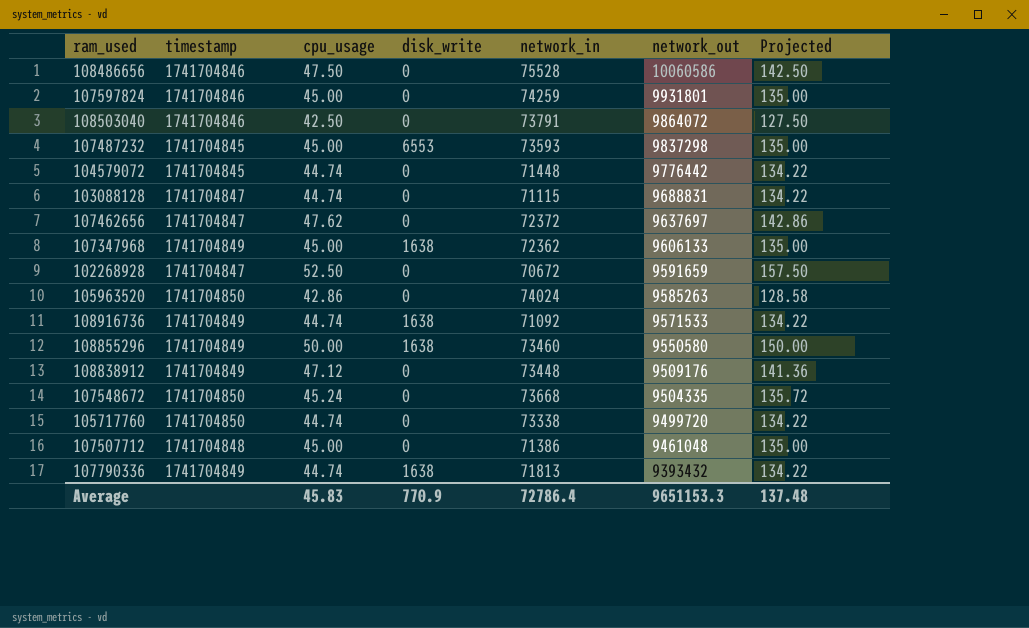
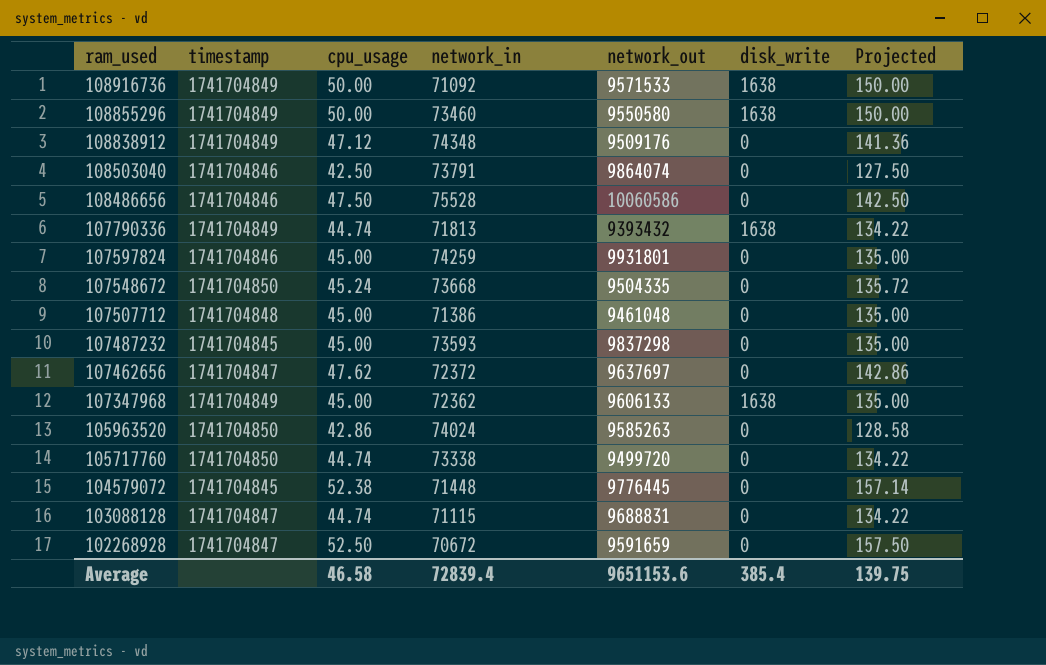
row order: network_out descending -> ram_used descending
column disk_write | position: 4 -> 6
108916736 | cpu_usage: 44.74 -> 50.00
108916736 | Projected: 134.22 -> 150.00
108838912 | network_in: 73448 -> 74348
108503040 | network_out: 9864072 -> 9864074
107487232 | disk_write: 6553 -> 0
104579072 | cpu_usage: 44.74 -> 52.38
104579072 | network_out: 9776442 -> 9776445
104579072 | Projected: 134.22 -> 157.14
Average | cpu_usage: 45.83 -> 46.58
Average | network_in: 72786.4 -> 72839.4
Average | network_out: 9651153.3 -> 9651153.6
Average | disk_write: 770.9 -> 385.4
Average | Projected: 137.48 -> 139.75

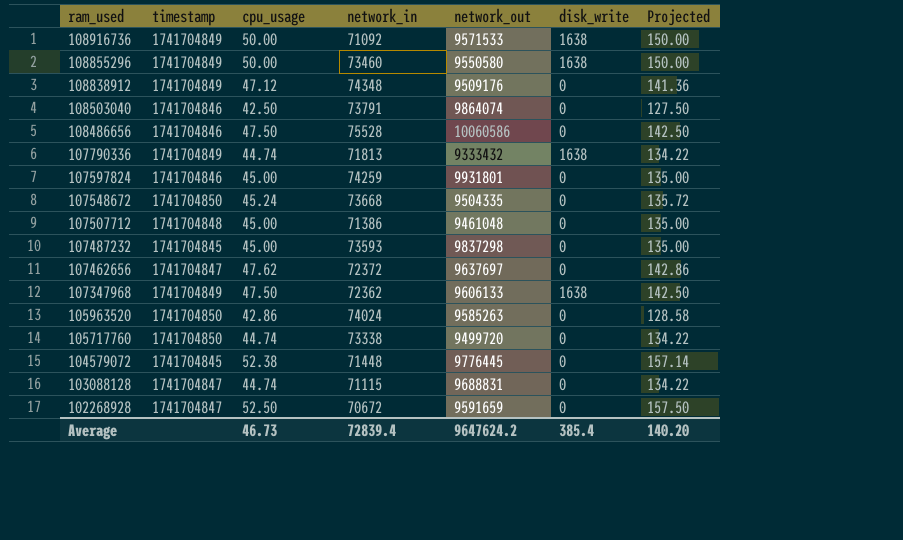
107790336 | network_out: 9393432 -> 9333432
107347968 | cpu_usage: 45.00 -> 47.50
107347968 | Projected: 135.00 -> 142.50
Average | cpu_usage: 46.58 -> 46.73
Average | network_out: 9651153.6 -> 9647624.2
Average | Projected: 139.75 -> 140.20

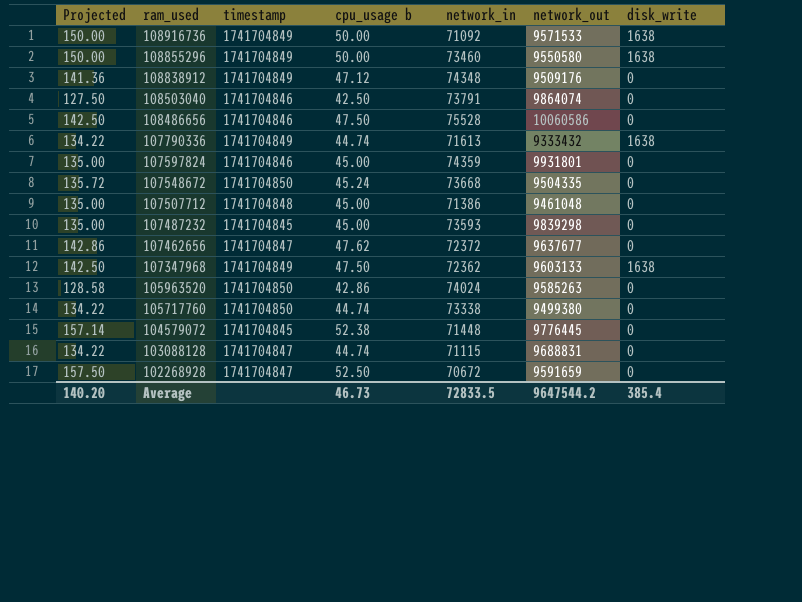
column Projected | position: 7 -> 1
column name: cpu_usage -> cpu_usage b
107790336 | network_in: 71813 -> 71613
107597824 | network_in: 74259 -> 74359
107487232 | network_out: 9837298 -> 9839298
107462656 | network_out: 9637697 -> 9637677
107347968 | network_out: 9606133 -> 9603133
105717760 | network_out: 9499720 -> 9499380
Average | network_in: 72839.4 -> 72833.5
Average | network_out: 9647624.2 -> 9647544.2

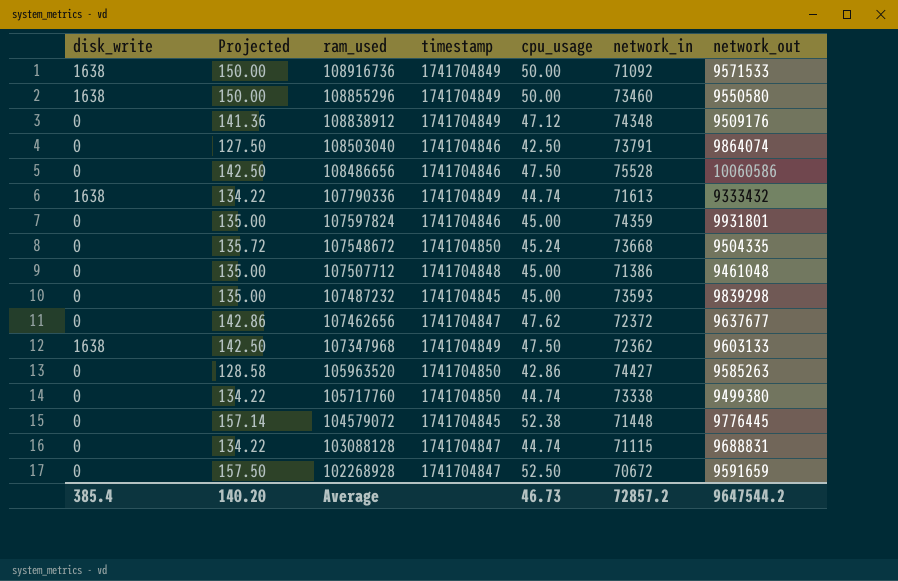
column disk_write | position: 7 -> 1
column name: cpu_usage b -> cpu_usage
105963520 | network_in: 74024 -> 74427
Average | network_in: 72833.5 -> 72857.2

